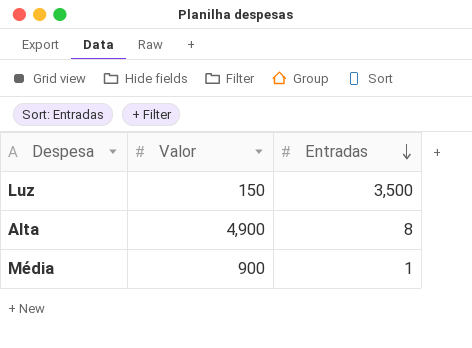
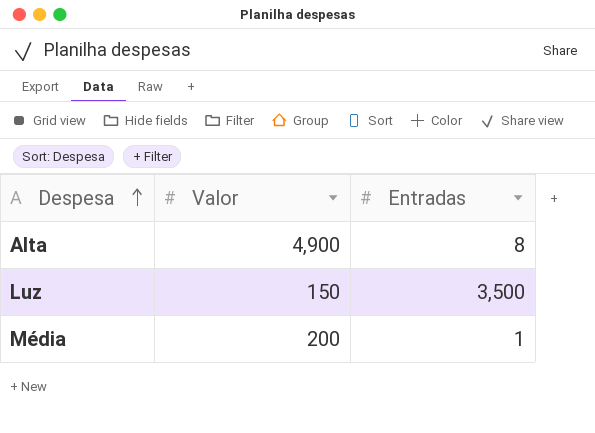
row order: Entradas descending -> Despesa ascending
Média | Valor: 900 -> 200

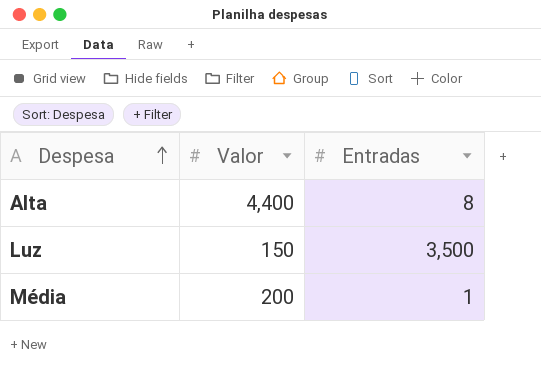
Alta | Valor: 4,900 -> 4,400

